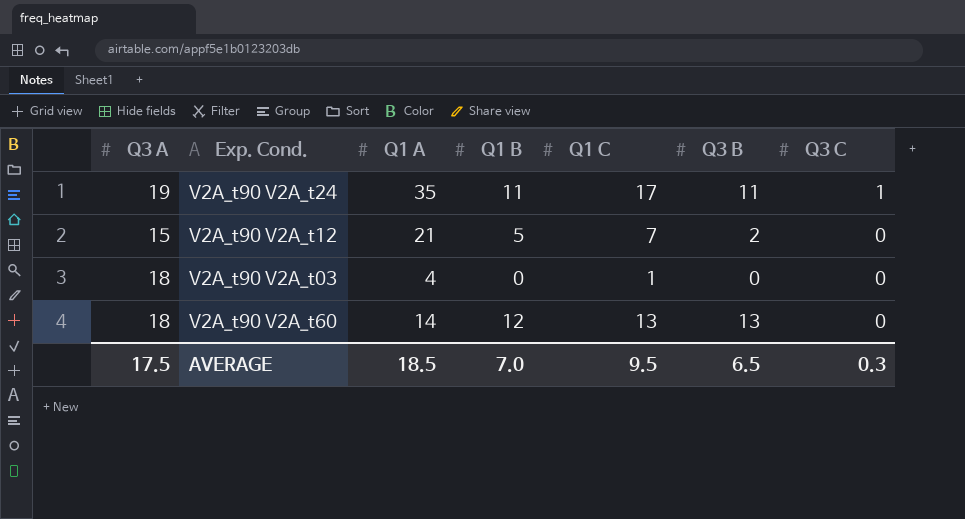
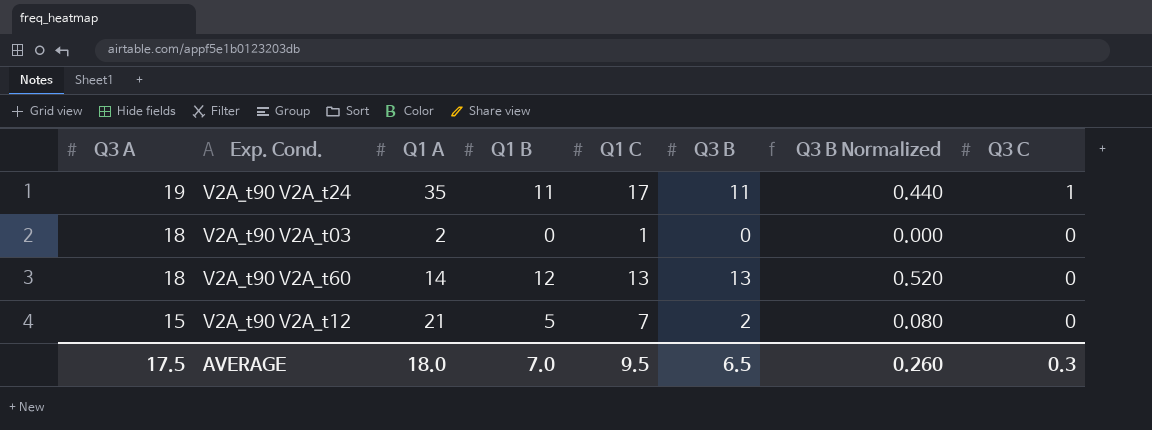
row order: Q3 C descending -> Q3 A descending
column Q3 B Normalized | formula: none -> [Q3 B] * 0.04
V2A_t90 V2A_t03 | Q1 A: 4 -> 2
AVERAGE | Q1 A: 18.5 -> 18.0

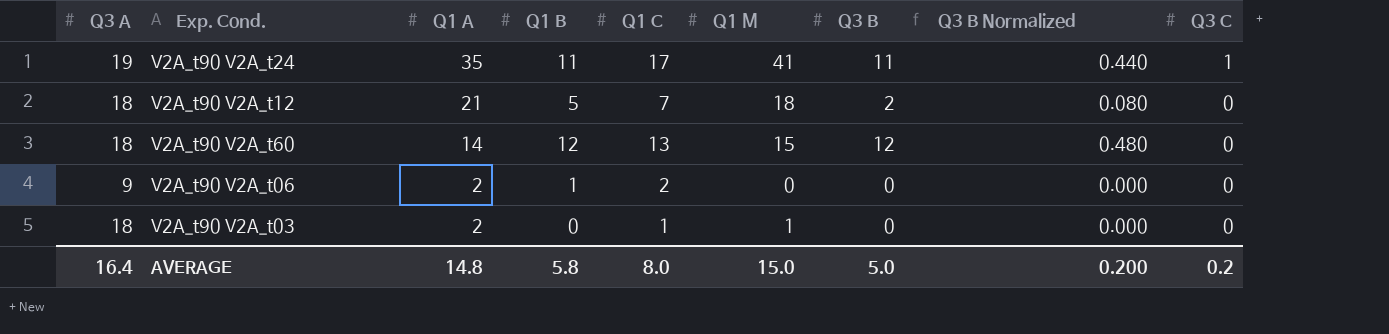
row order: Q3 A descending -> Q1 A descending
column Q1 M | position: none -> 6
V2A_t90 V2A_t12 | Q3 A: 15 -> 18
V2A_t90 V2A_t60 | Q3 B: 13 -> 12
V2A_t90 V2A_t60 | Q3 B Normalized: 0.520 -> 0.480
row V2A_t90 V2A_t06: none -> 9 | 2 | 1 | 2 | 0 | 0 | 0.000 | 0
AVERAGE | Q3 A: 17.5 -> 16.4
AVERAGE | Q1 A: 18.0 -> 14.8
AVERAGE | Q1 B: 7.0 -> 5.8
AVERAGE | Q1 C: 9.5 -> 8.0
AVERAGE | Q3 B: 6.5 -> 5.0
AVERAGE | Q3 B Normalized: 0.260 -> 0.200
AVERAGE | Q3 C: 0.3 -> 0.2

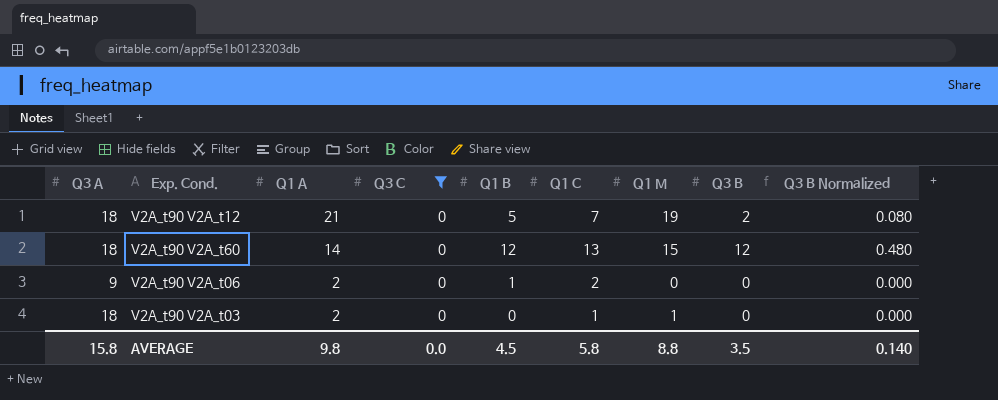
filter: none -> Q3 C = 0
column Q3 C | position: 9 -> 4
V2A_t90 V2A_t12 | Q1 M: 18 -> 19
AVERAGE | Q3 A: 16.4 -> 15.8
AVERAGE | Q1 A: 14.8 -> 9.8
AVERAGE | Q3 C: 0.2 -> 0.0
AVERAGE | Q1 B: 5.8 -> 4.5
AVERAGE | Q1 C: 8.0 -> 5.8
AVERAGE | Q1 M: 15.0 -> 8.8
AVERAGE | Q3 B: 5.0 -> 3.5
AVERAGE | Q3 B Normalized: 0.200 -> 0.140

